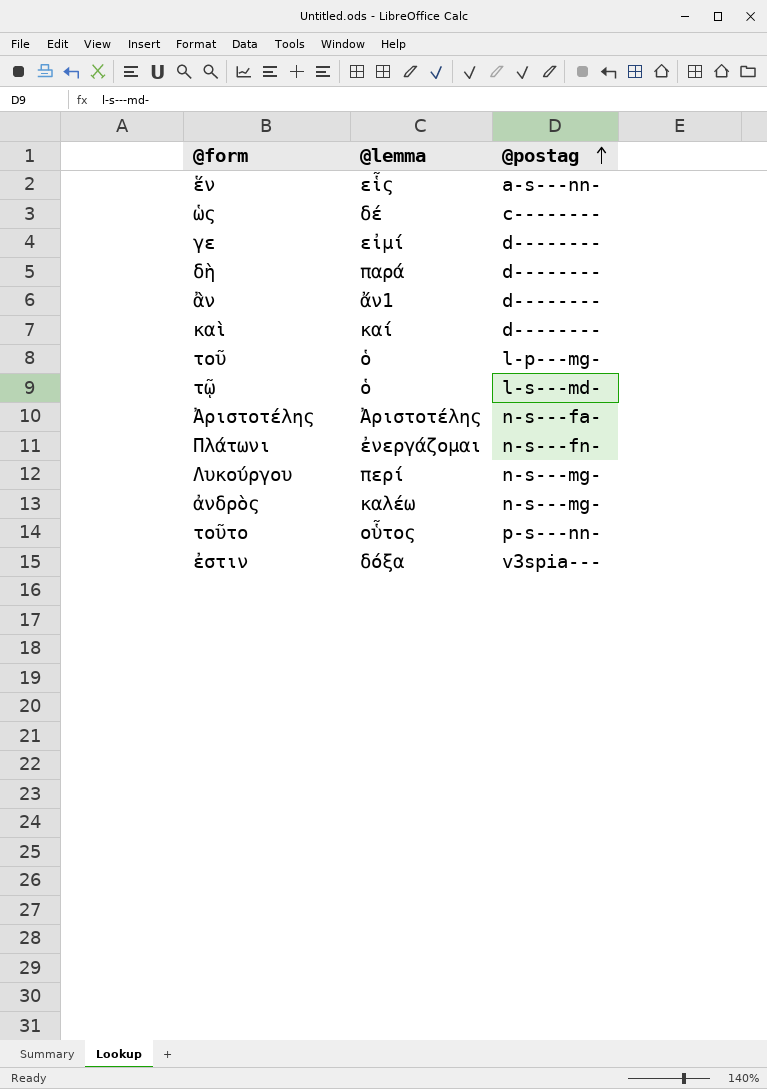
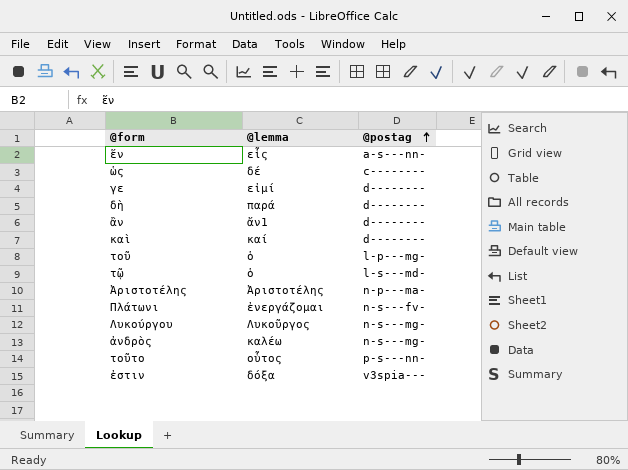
Ἀριστοτέλης | @postag: n-s---fa- -> n-p---ma-
Πλάτωνι | @postag: n-s---fn- -> n-s---fv-
Λυκούργου | @lemma: περί -> Λυκοῦργος

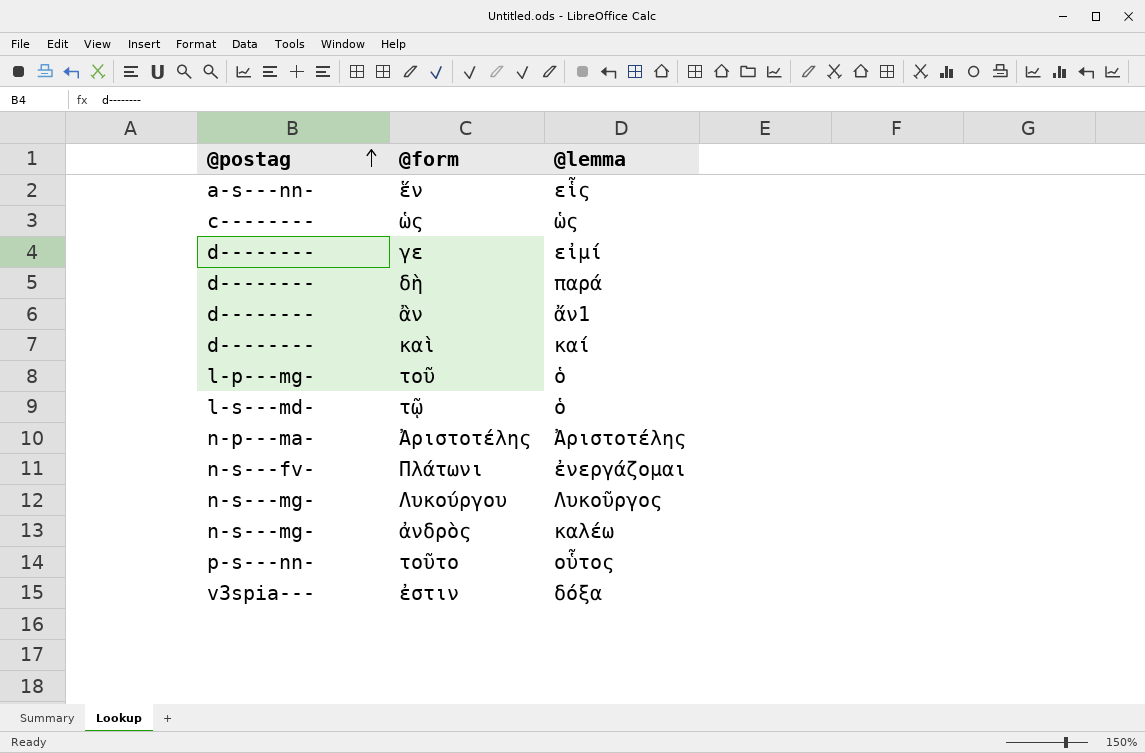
column @postag | position: 3 -> 1
ὡς | @lemma: δέ -> ὡς

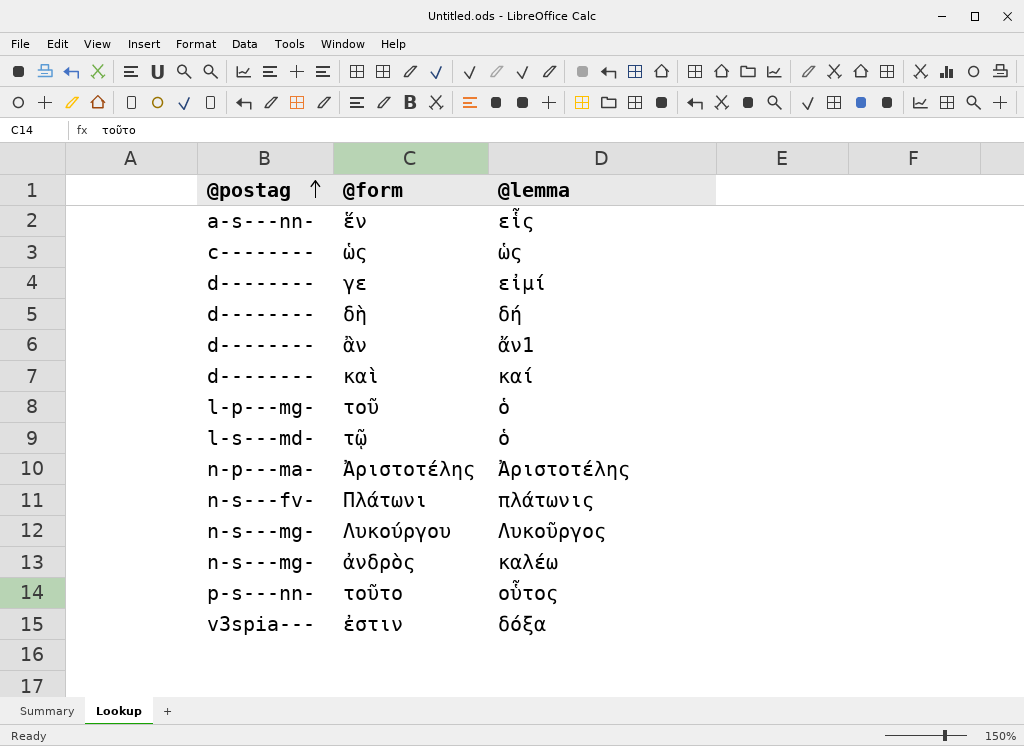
δὴ | @lemma: παρά -> δή
Πλάτωνι | @lemma: ἐνεργάζομαι -> πλάτωνις

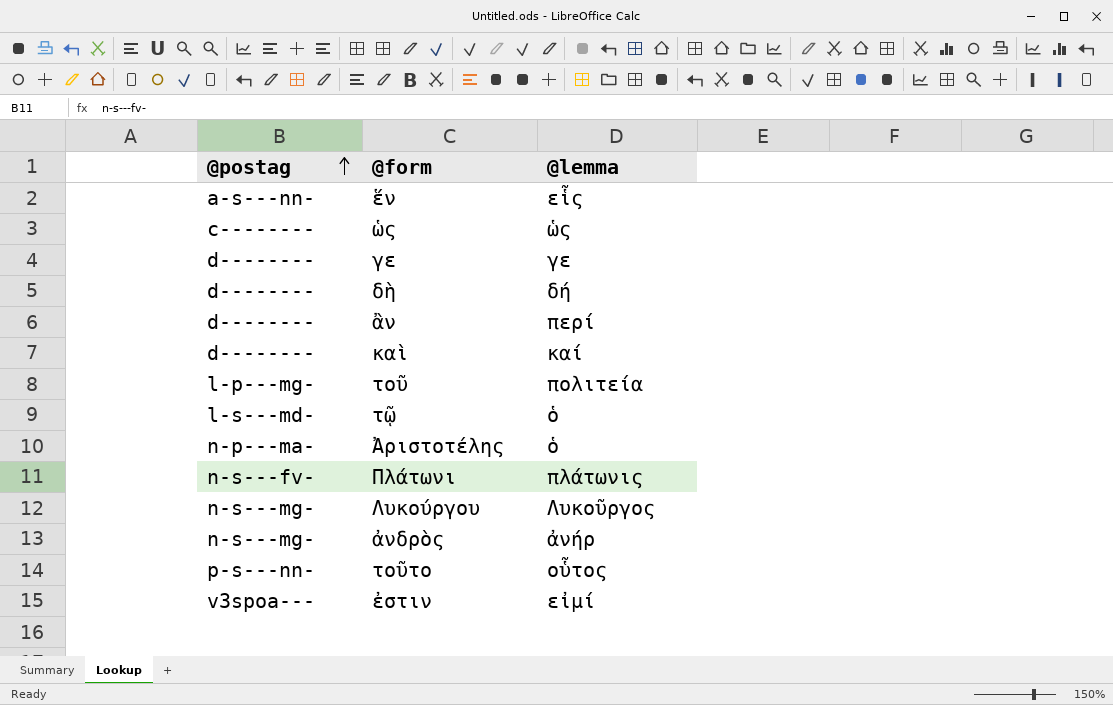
γε | @lemma: εἰμί -> γε
ἂν | @lemma: ἄν1 -> περί
τοῦ | @lemma: ὁ -> πολιτεία
Ἀριστοτέλης | @lemma: Ἀριστοτέλης -> ὁ
ἀνδρὸς | @lemma: καλέω -> ἀνήρ
ἐστιν | @postag: v3spia--- -> v3spoa---
ἐστιν | @lemma: δόξα -> εἰμί

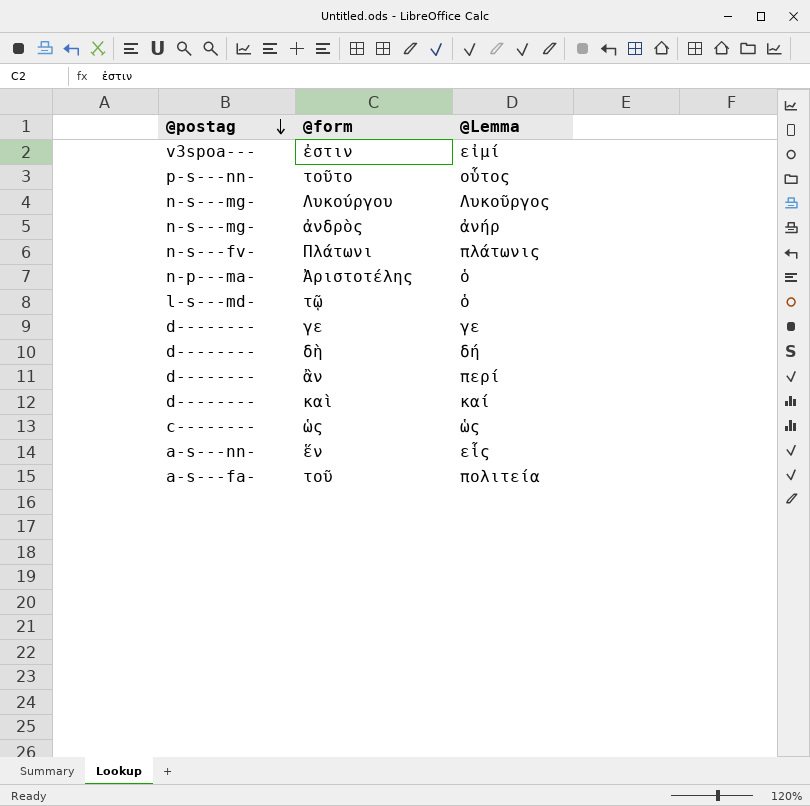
row order: @postag ascending -> @postag descending
column name: @lemma -> @Lemma
τοῦ | @postag: l-p---mg- -> a-s---fa-

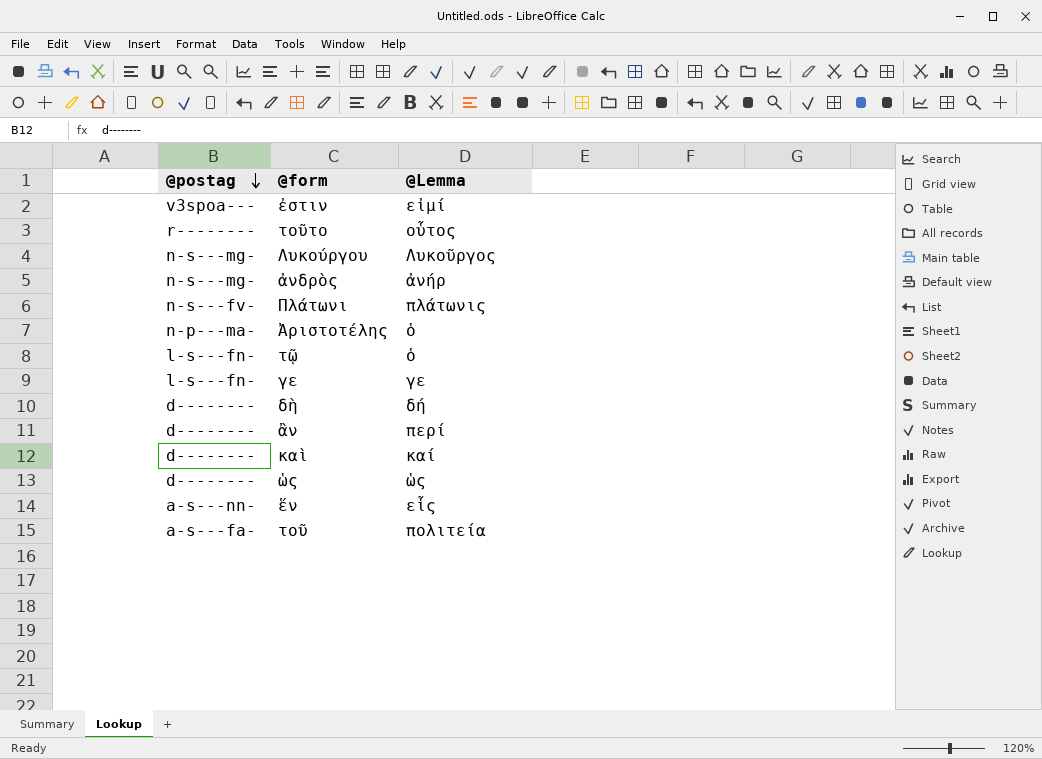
τοῦτο | @postag: p-s---nn- -> r--------
τῷ | @postag: l-s---md- -> l-s---fn-
γε | @postag: d-------- -> l-s---fn-
ὡς | @postag: c-------- -> d--------

